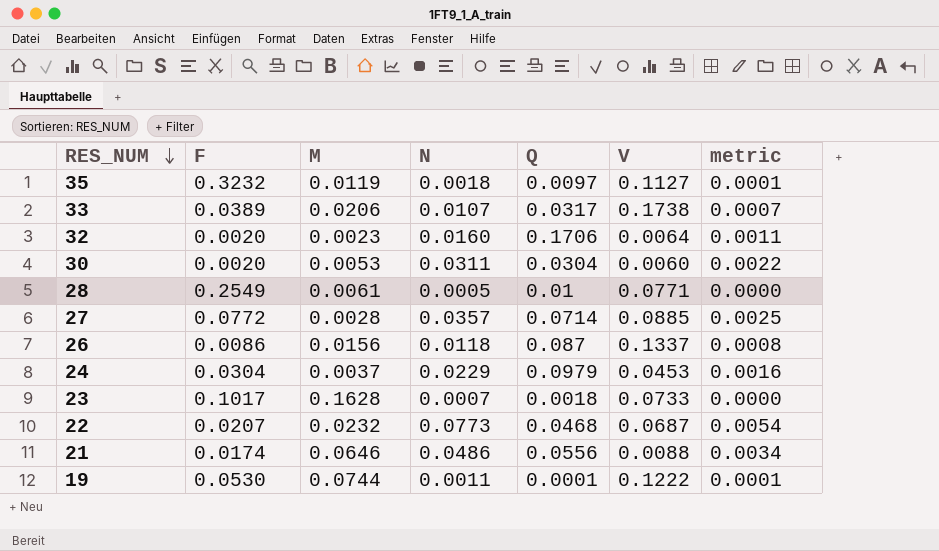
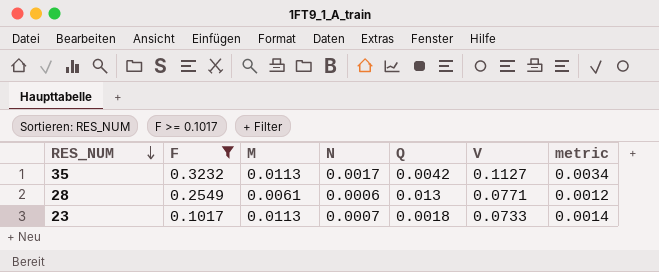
filter: none -> F >= 0.1017
column metric | formula: [N] * 0.07 -> [N] * 2
35 | M: 0.0119 -> 0.0113
35 | N: 0.0018 -> 0.0017
35 | Q: 0.0097 -> 0.0042
28 | N: 0.0005 -> 0.0006
28 | Q: 0.01 -> 0.013
23 | M: 0.1628 -> 0.0113

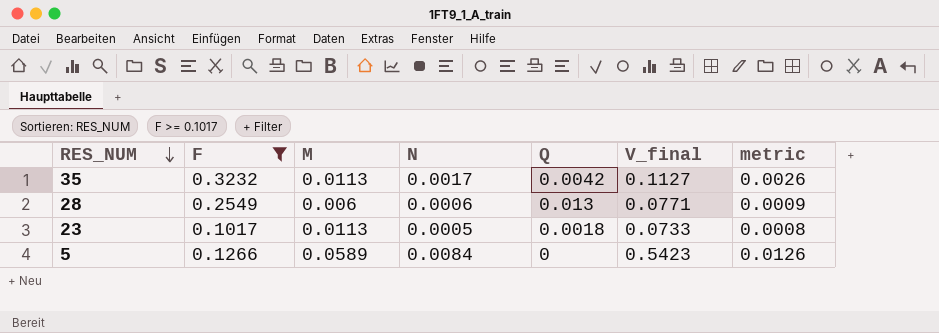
column name: V -> V_final
column metric | formula: [N] * 2 -> [N] * 1.5
28 | M: 0.0061 -> 0.006
23 | N: 0.0007 -> 0.0005
row 5: none -> 0.1266 | 0.0589 | 0.0084 | 0 | 0.5423 | 0.0126

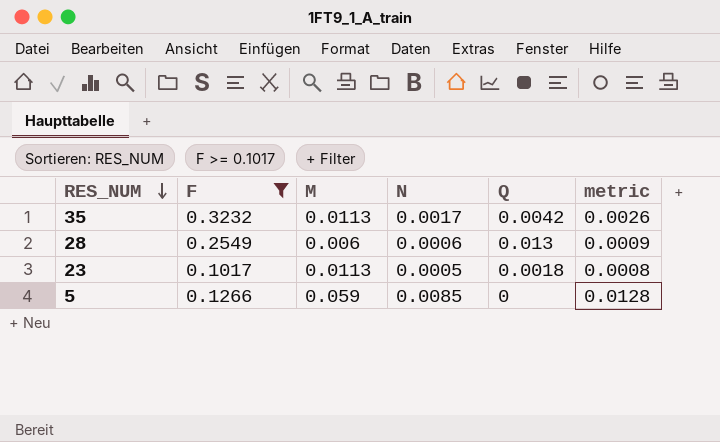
column V_final | position: 6 -> none
5 | M: 0.0589 -> 0.059
5 | N: 0.0084 -> 0.0085
5 | metric: 0.0126 -> 0.0128

